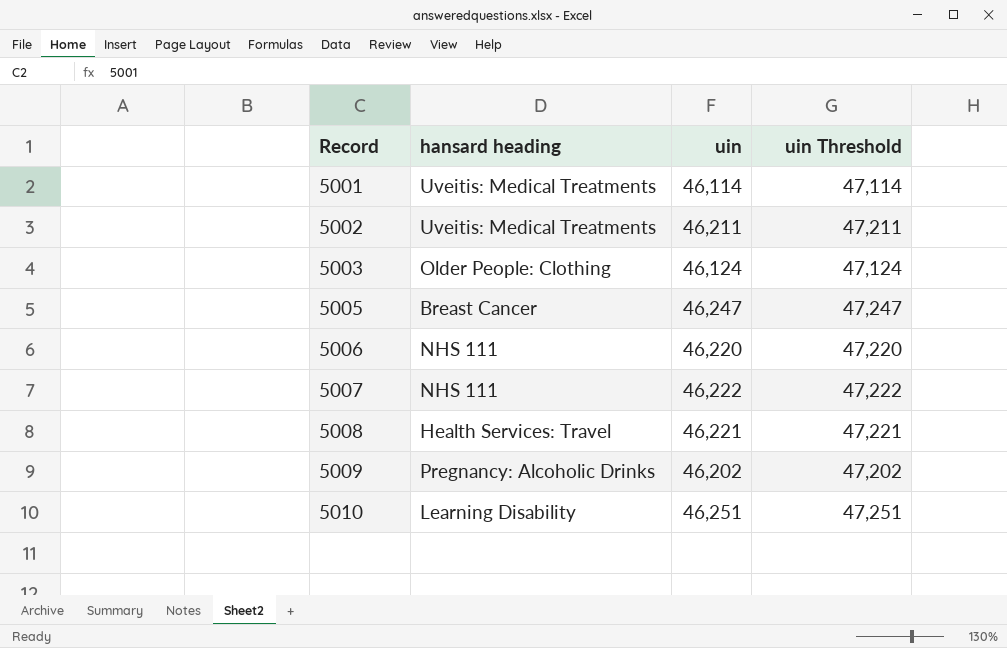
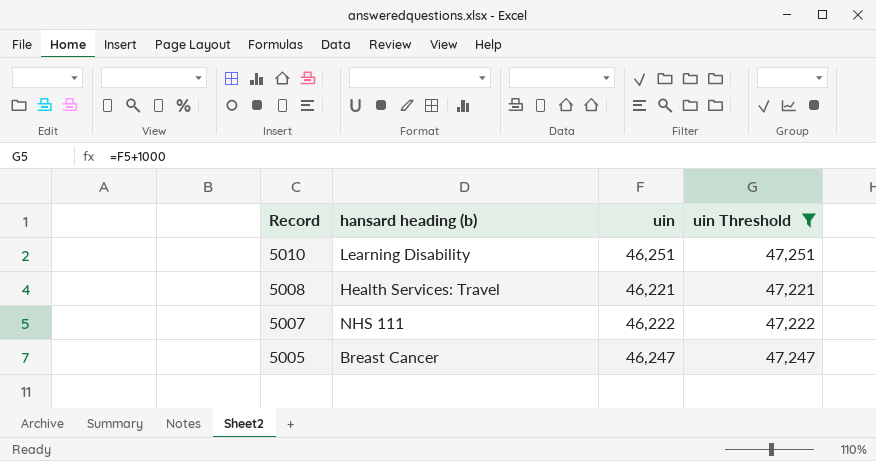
filter: none -> uin Threshold >= 47,221
row order: Record ascending -> Record descending
column name: hansard heading -> hansard heading (b)

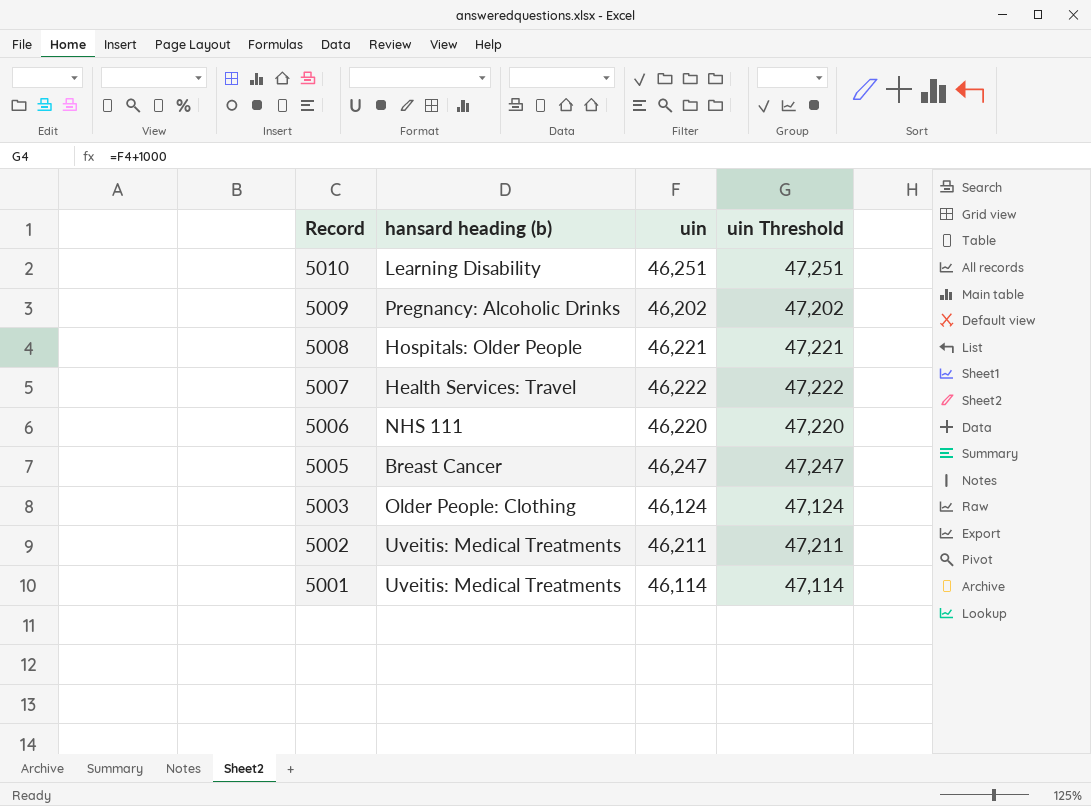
filter: uin Threshold >= 47,221 -> none
5008 | hansard heading (b): Health Services: Travel -> Hospitals: Older People
5007 | hansard heading (b): NHS 111 -> Health Services: Travel

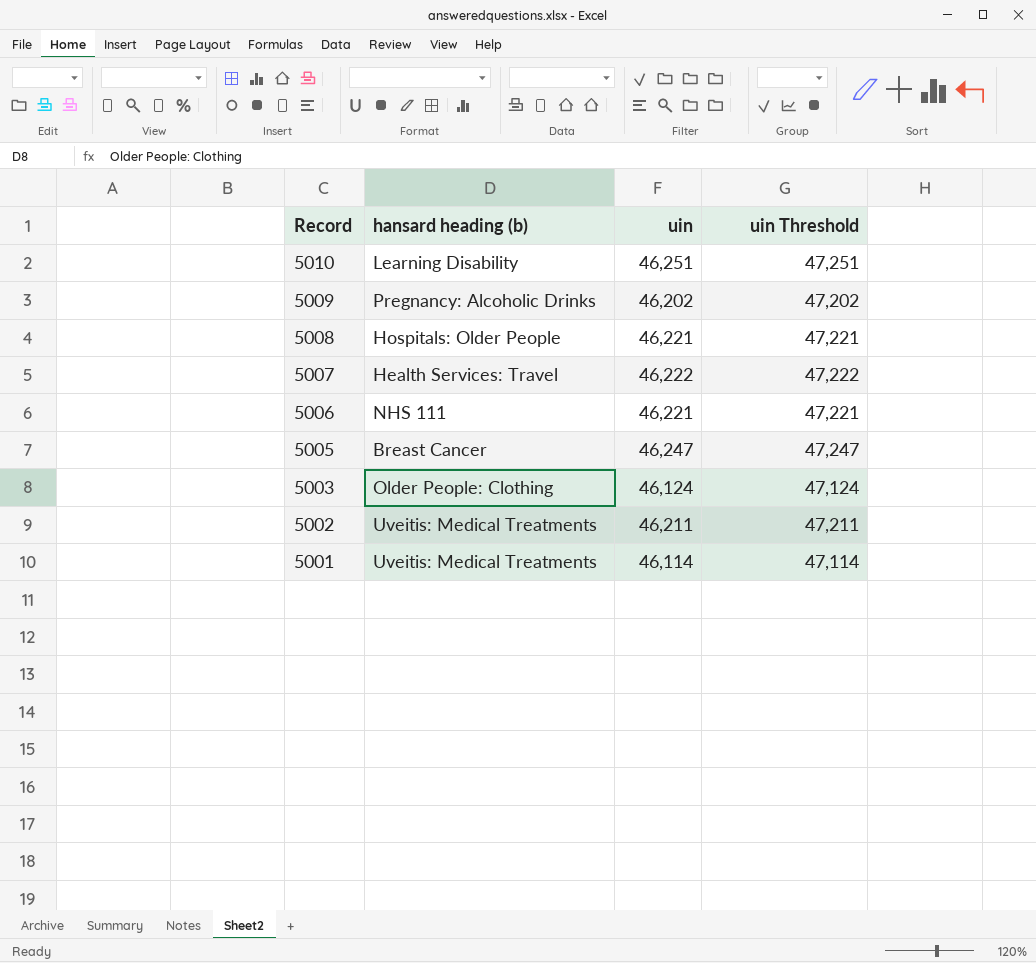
5006 | uin: 46,220 -> 46,221
5006 | uin Threshold: 47,220 -> 47,221

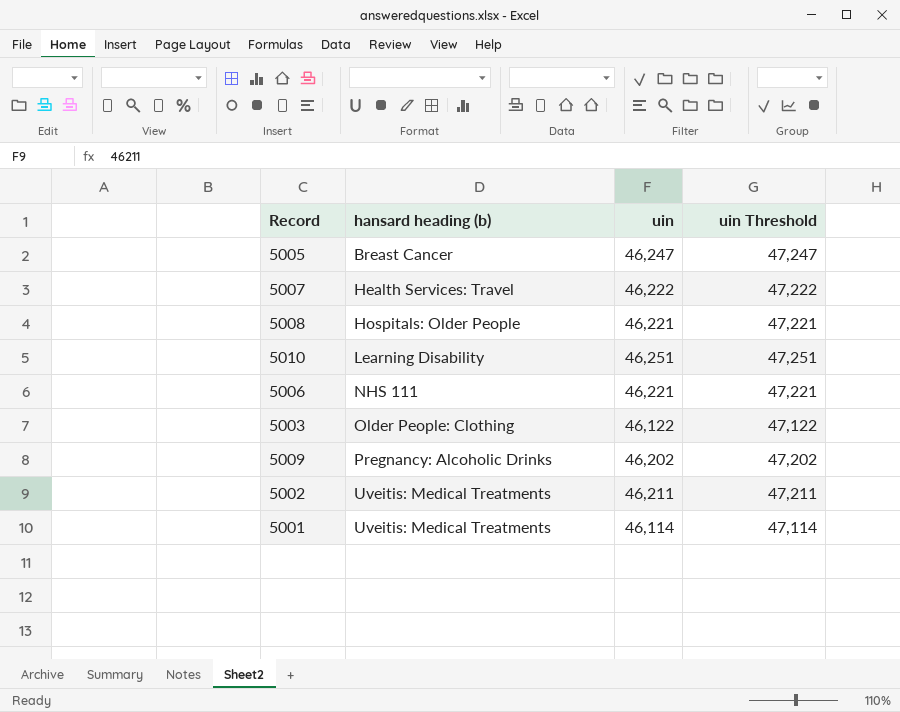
row order: Record descending -> hansard heading (b) ascending
5003 | uin: 46,124 -> 46,122
5003 | uin Threshold: 47,124 -> 47,122

